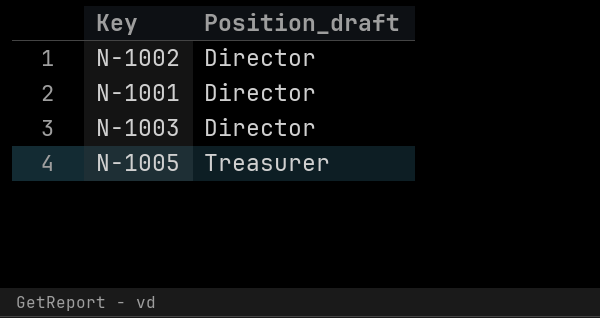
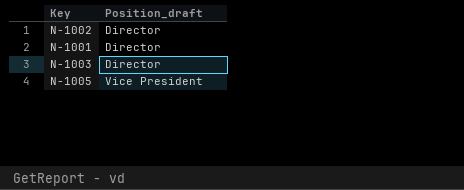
N-1005 | Position_draft: Treasurer -> Vice President

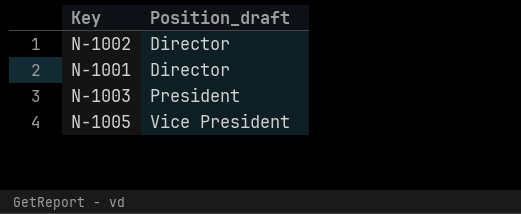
N-1003 | Position_draft: Director -> President

